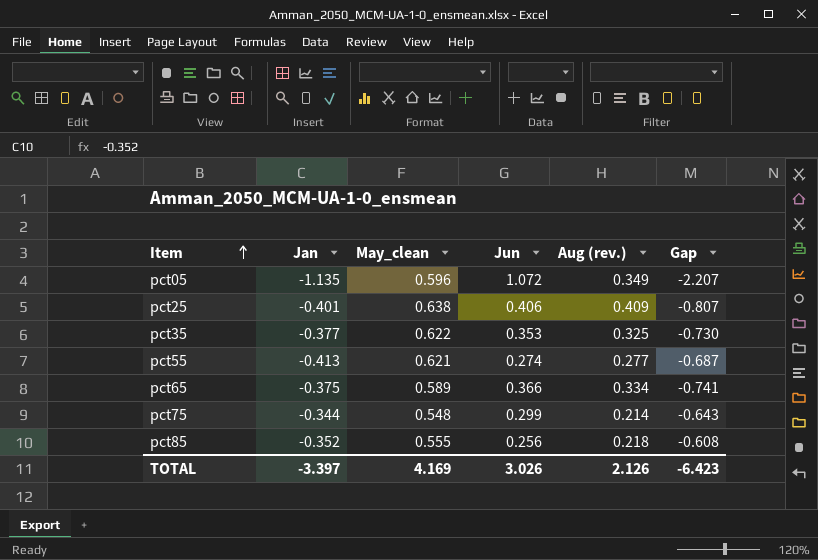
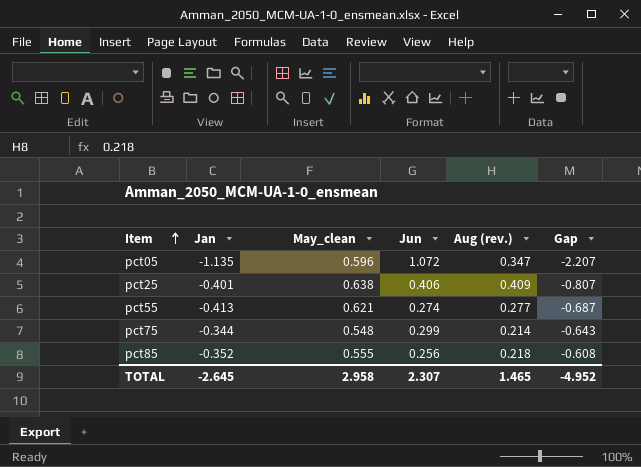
row pct35: -0.377 | 0.622 | 0.353 | 0.325 | -0.730 -> none
row pct65: -0.375 | 0.589 | 0.366 | 0.334 | -0.741 -> none
pct05 | Aug (rev.): 0.349 -> 0.347
TOTAL | Jan: -3.397 -> -2.645
TOTAL | May_clean: 4.169 -> 2.958
TOTAL | Jun: 3.026 -> 2.307
TOTAL | Aug (rev.): 2.126 -> 1.465
TOTAL | Gap: -6.423 -> -4.952

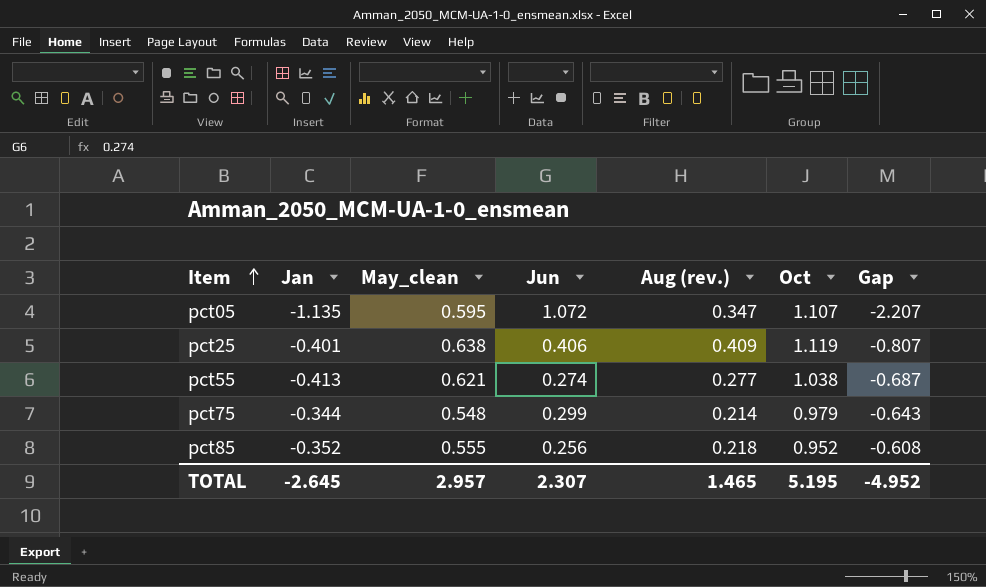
column Oct | position: none -> 6
pct05 | May_clean: 0.596 -> 0.595
TOTAL | May_clean: 2.958 -> 2.957

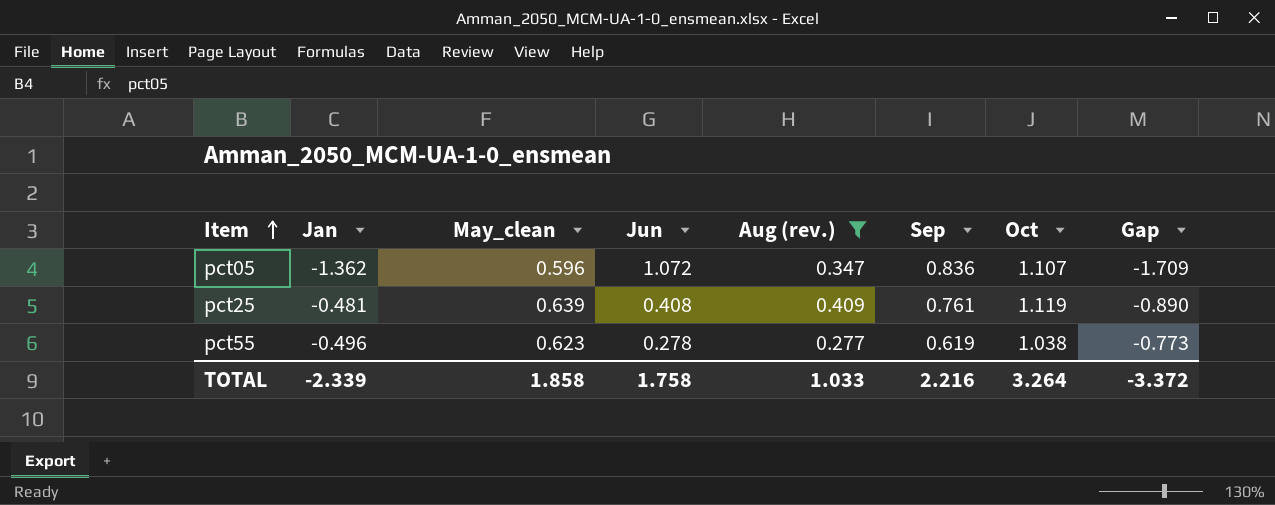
filter: none -> Aug (rev.) >= 0.277
column Sep | position: none -> 6
column Gap | formula: [Jan] - [Jun] -> [Jan] - [Aug (rev.)]
pct05 | Jan: -1.135 -> -1.362
pct05 | May_clean: 0.595 -> 0.596
pct25 | Jan: -0.401 -> -0.481
pct25 | May_clean: 0.638 -> 0.639
pct25 | Jun: 0.406 -> 0.408
pct55 | Jan: -0.413 -> -0.496
pct55 | May_clean: 0.621 -> 0.623
pct55 | Jun: 0.274 -> 0.278
TOTAL | Jan: -2.645 -> -2.339
TOTAL | May_clean: 2.957 -> 1.858
TOTAL | Jun: 2.307 -> 1.758
TOTAL | Aug (rev.): 1.465 -> 1.033
TOTAL | Oct: 5.195 -> 3.264
TOTAL | Gap: -4.952 -> -3.372

